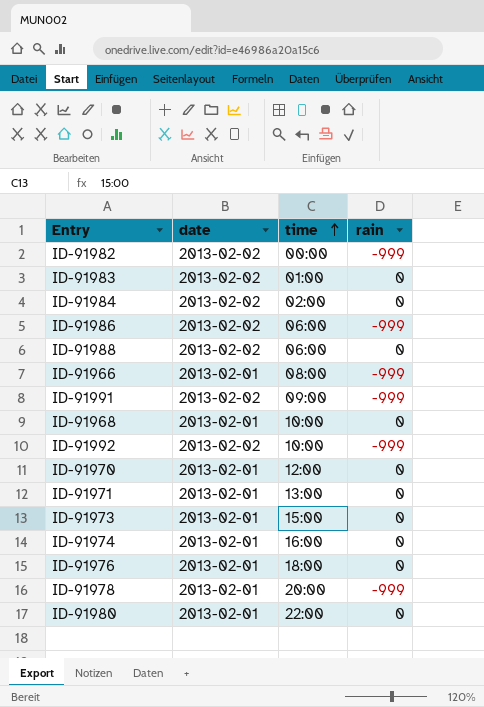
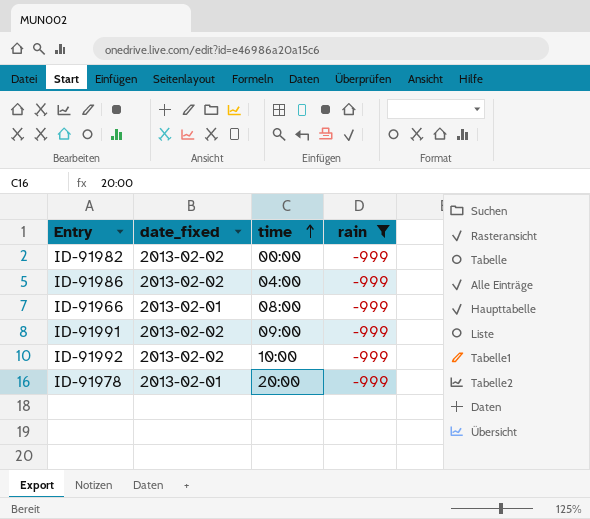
filter: none -> rain = -999
column name: date -> date_fixed
ID-91986 | time: 06:00 -> 04:00

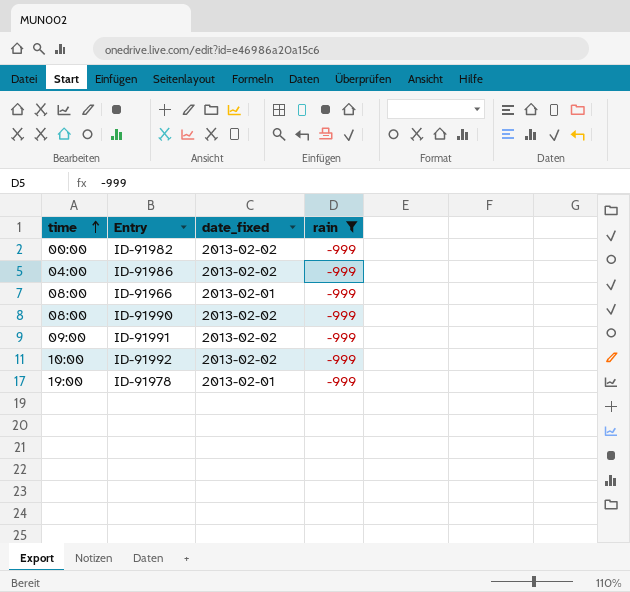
column time | position: 3 -> 1
row ID-91990: none -> 08:00 | 2013-02-02 | -999
ID-91978 | time: 20:00 -> 19:00

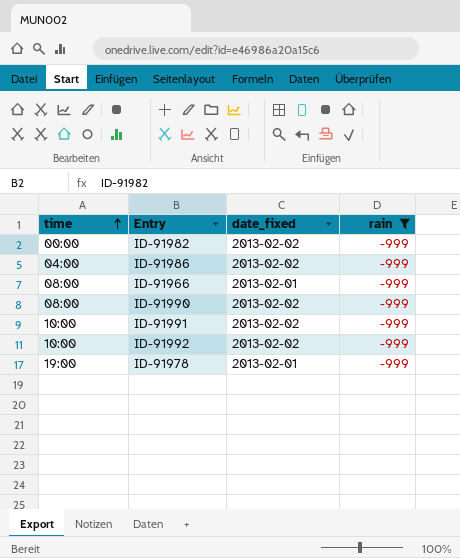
ID-91991 | time: 09:00 -> 10:00

